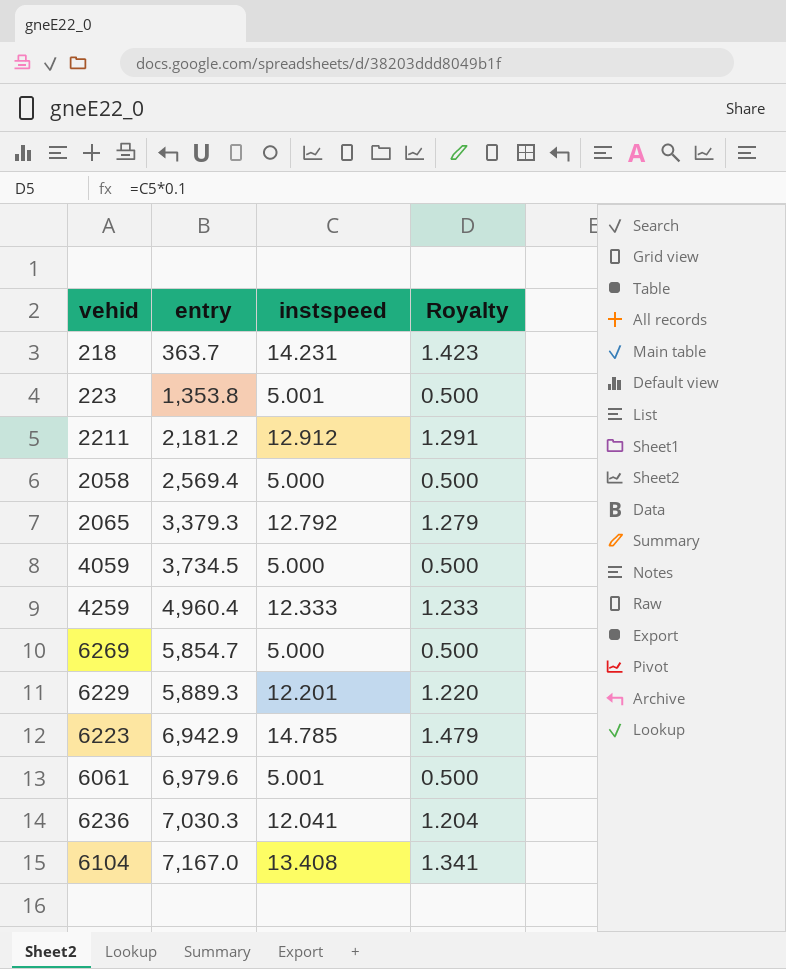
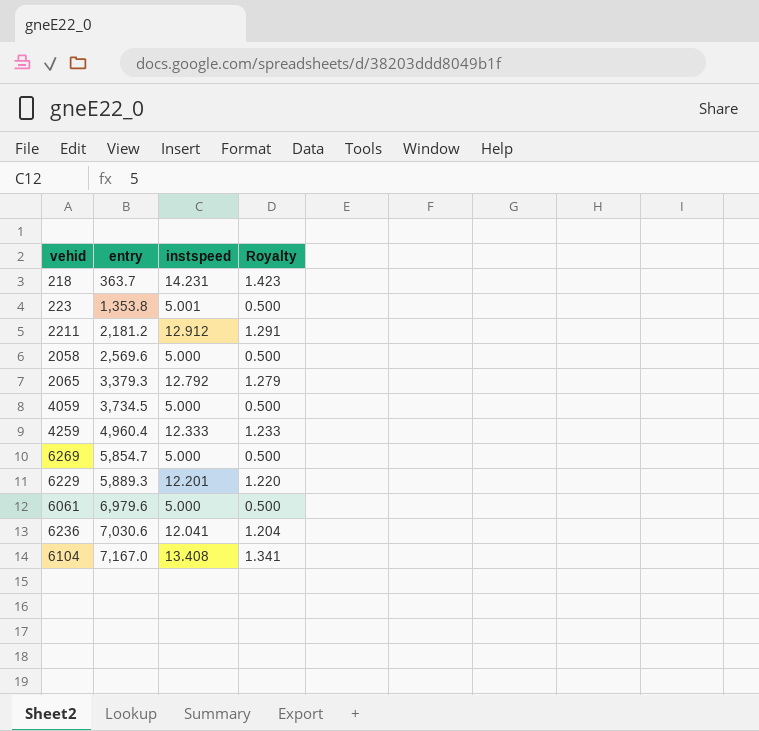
row 6223: 6,942.9 | 14.785 | 1.479 -> none
2058 | entry: 2,569.4 -> 2,569.6
6061 | instspeed: 5.001 -> 5.000
6236 | entry: 7,030.3 -> 7,030.6

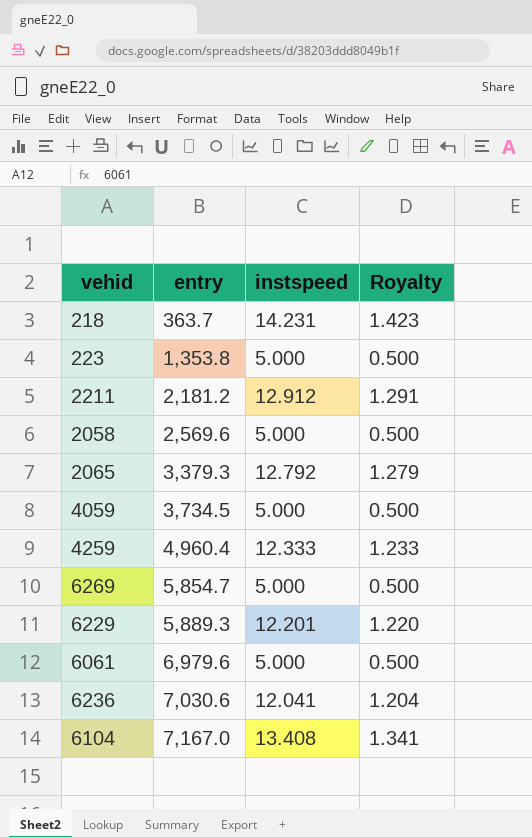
223 | instspeed: 5.001 -> 5.000

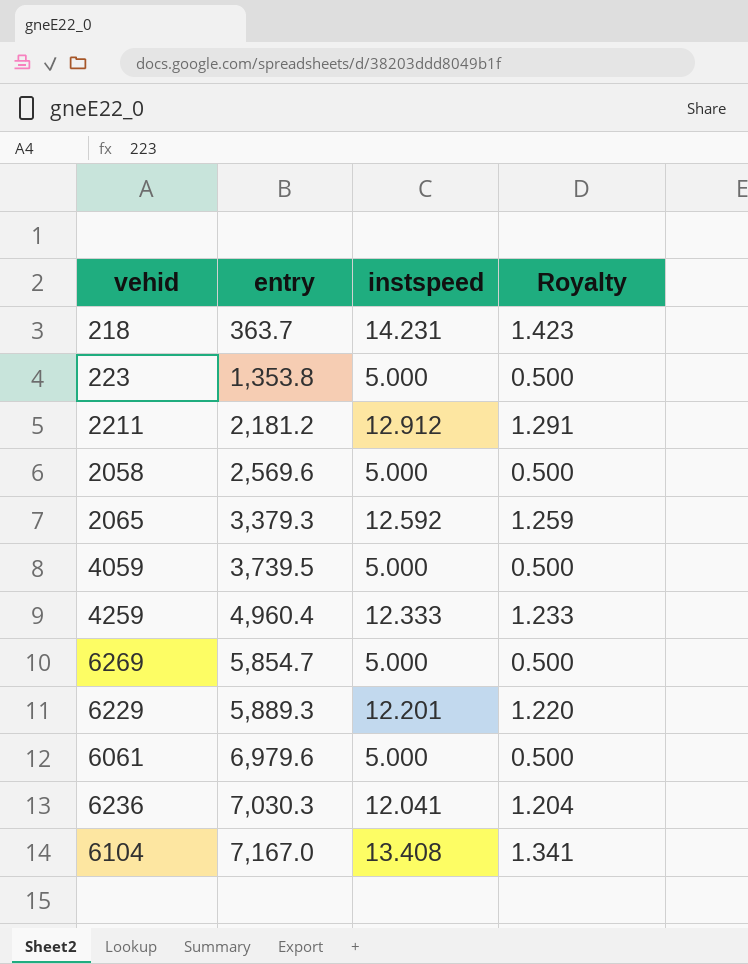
2065 | instspeed: 12.792 -> 12.592
2065 | Royalty: 1.279 -> 1.259
4059 | entry: 3,734.5 -> 3,739.5
6236 | entry: 7,030.6 -> 7,030.3

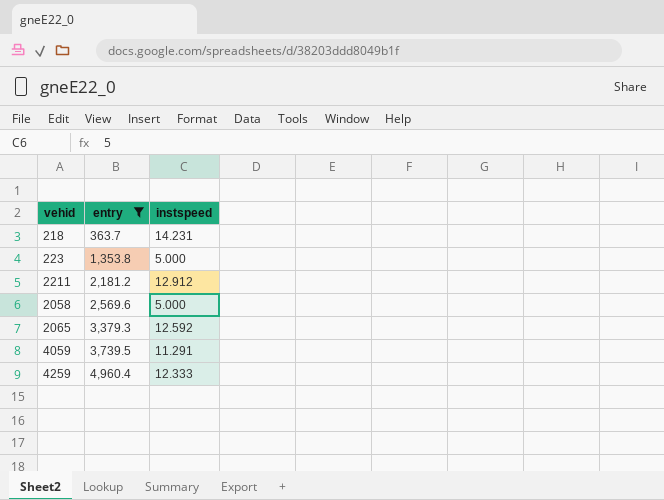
filter: none -> entry <= 4,960.4
column Royalty | formula: [instspeed] * 0.1 -> none
4059 | instspeed: 5.000 -> 11.291

